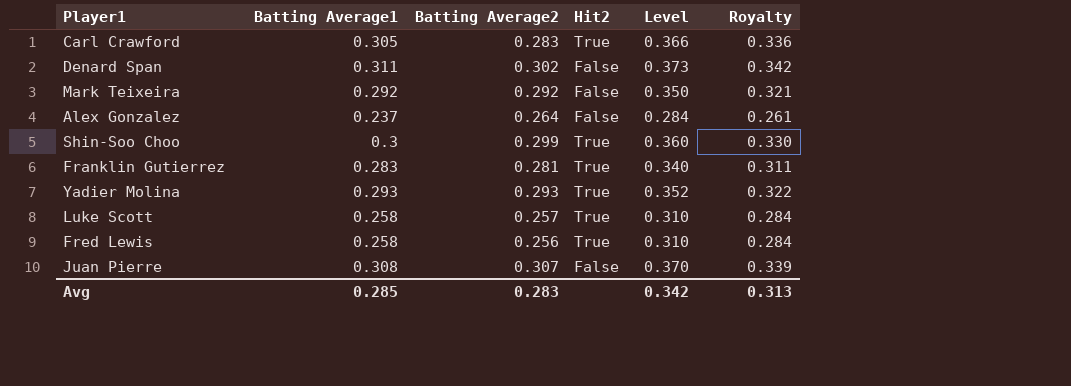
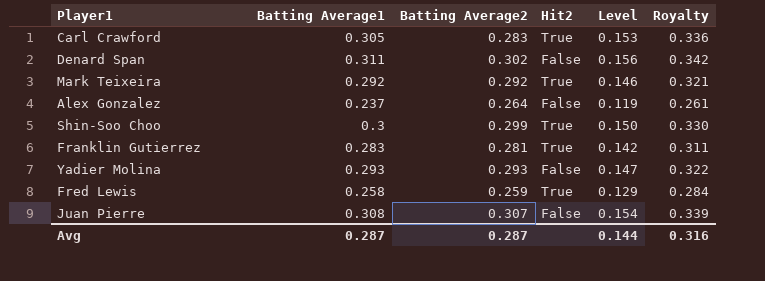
column Level | formula: [Batting Average1] * 1.2 -> [Batting Average1] * 0.5
row Luke Scott: 0.258 | 0.257 | True | 0.310 | 0.284 -> none
Mark Teixeira | Hit2: False -> True
Yadier Molina | Hit2: True -> False
Fred Lewis | Batting Average2: 0.256 -> 0.259
Avg | Batting Average1: 0.285 -> 0.287
Avg | Batting Average2: 0.283 -> 0.287
Avg | Level: 0.342 -> 0.144
Avg | Royalty: 0.313 -> 0.316

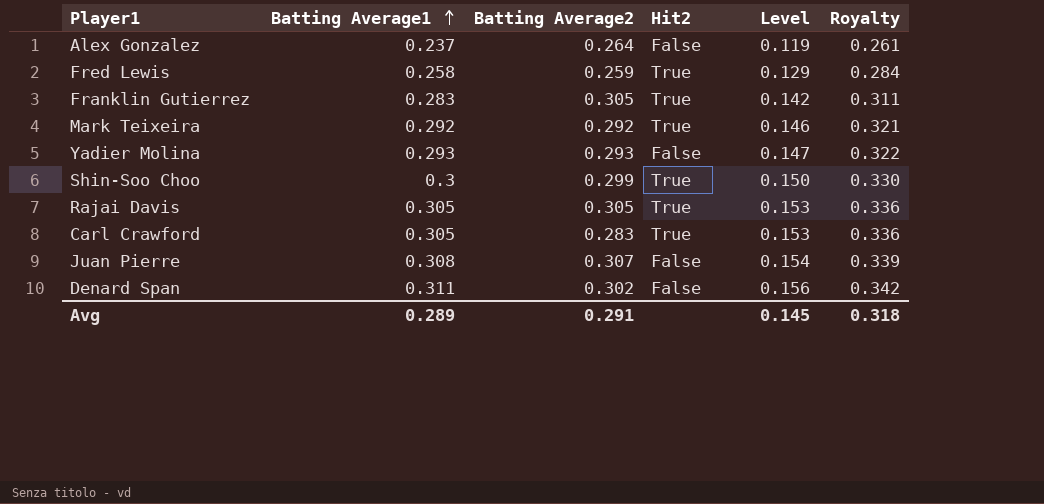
row order: none -> Batting Average1 ascending
Franklin Gutierrez | Batting Average2: 0.281 -> 0.305
row Rajai Davis: none -> 0.305 | 0.305 | True | 0.153 | 0.336
Avg | Batting Average1: 0.287 -> 0.289
Avg | Batting Average2: 0.287 -> 0.291
Avg | Level: 0.144 -> 0.145
Avg | Royalty: 0.316 -> 0.318

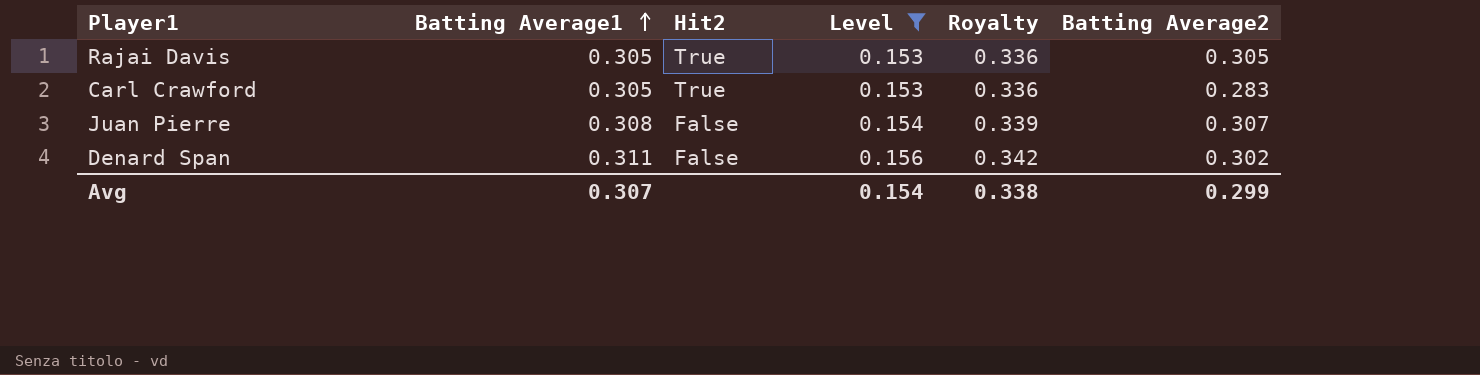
filter: none -> Level >= 0.153
column Batting Average2 | position: 3 -> 6
Avg | Batting Average1: 0.289 -> 0.307
Avg | Level: 0.145 -> 0.154
Avg | Royalty: 0.318 -> 0.338
Avg | Batting Average2: 0.291 -> 0.299

